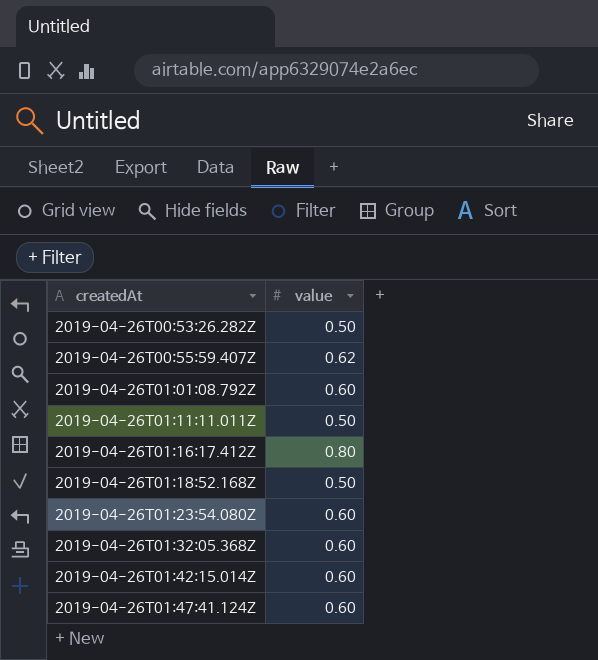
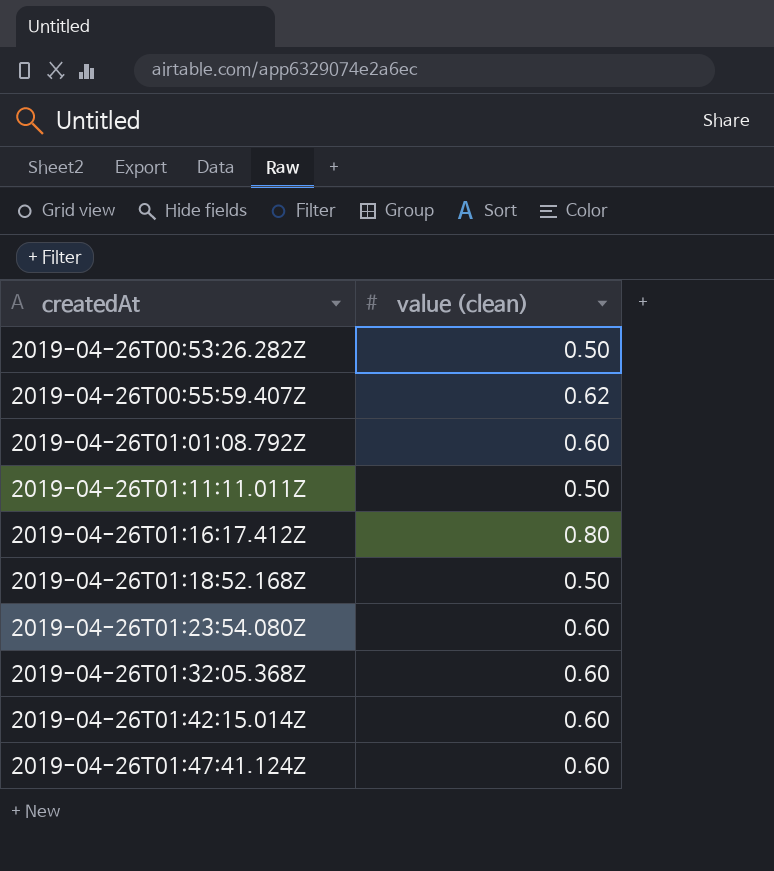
column name: value -> value (clean)

